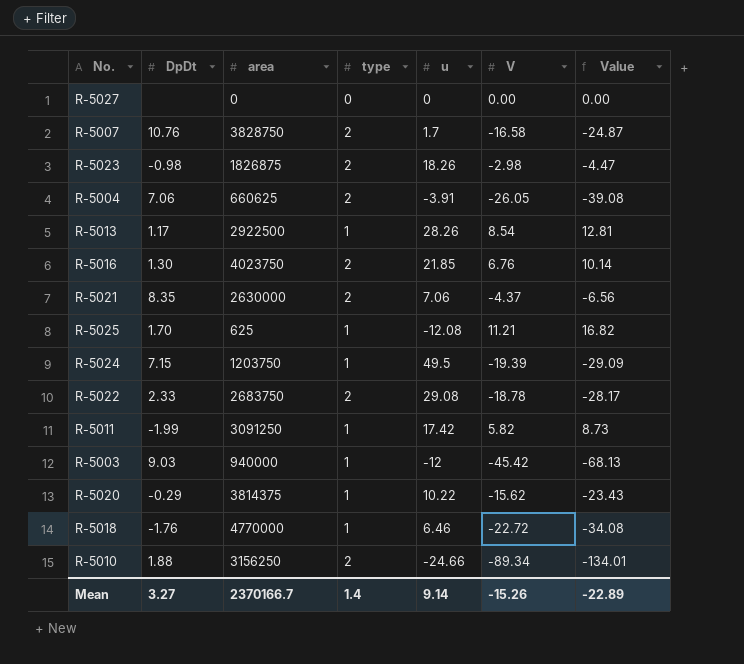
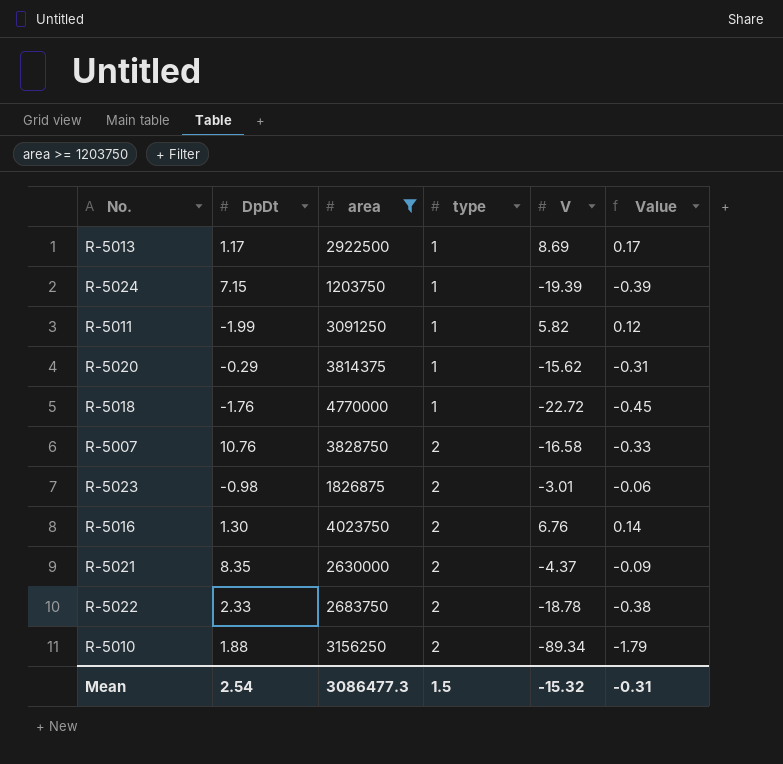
filter: none -> area >= 1203750
row order: none -> type ascending
column u | position: 5 -> none
column Value | formula: [V] * 1.5 -> [V] * 0.02
R-5013 | V: 8.54 -> 8.69
R-5023 | V: -2.98 -> -3.01
Mean | DpDt: 3.27 -> 2.54
Mean | area: 2370166.7 -> 3086477.3
Mean | type: 1.4 -> 1.5
Mean | V: -15.26 -> -15.32
Mean | Value: -22.89 -> -0.31

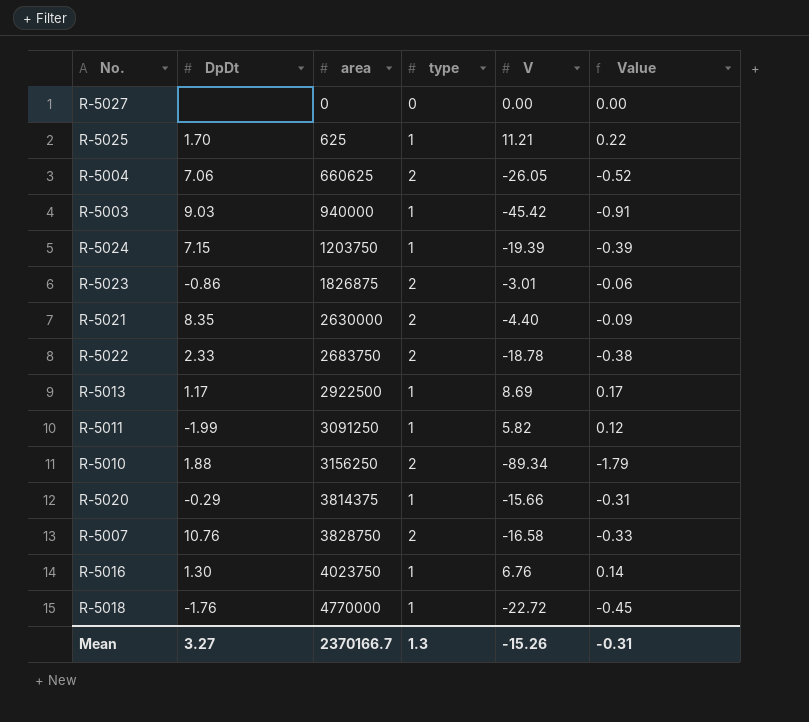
filter: area >= 1203750 -> none
row order: type ascending -> area ascending
R-5023 | DpDt: -0.98 -> -0.86
R-5021 | V: -4.37 -> -4.40
R-5020 | V: -15.62 -> -15.66
R-5016 | type: 2 -> 1
Mean | DpDt: 2.54 -> 3.27
Mean | area: 3086477.3 -> 2370166.7
Mean | type: 1.5 -> 1.3
Mean | V: -15.32 -> -15.26

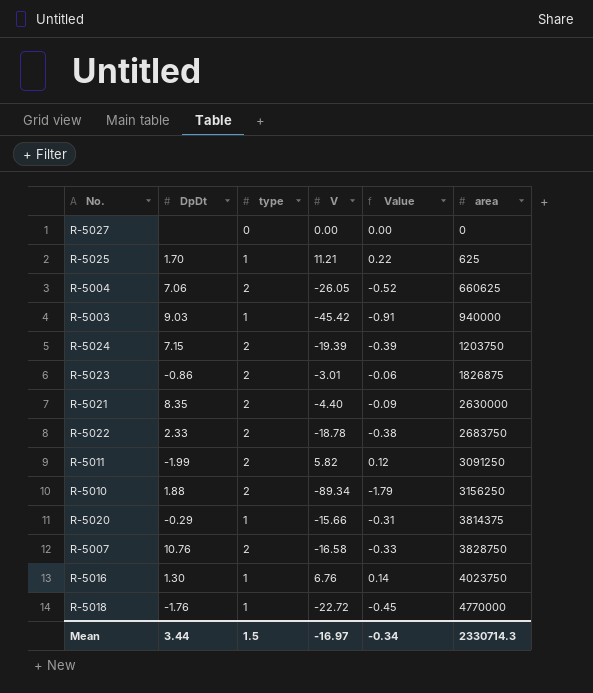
column area | position: 3 -> 6
row R-5013: 1.17 | 2922500 | 1 | 8.69 | 0.17 -> none
R-5024 | type: 1 -> 2
R-5011 | type: 1 -> 2
Mean | DpDt: 3.27 -> 3.44
Mean | type: 1.3 -> 1.5
Mean | V: -15.26 -> -16.97
Mean | Value: -0.31 -> -0.34
Mean | area: 2370166.7 -> 2330714.3

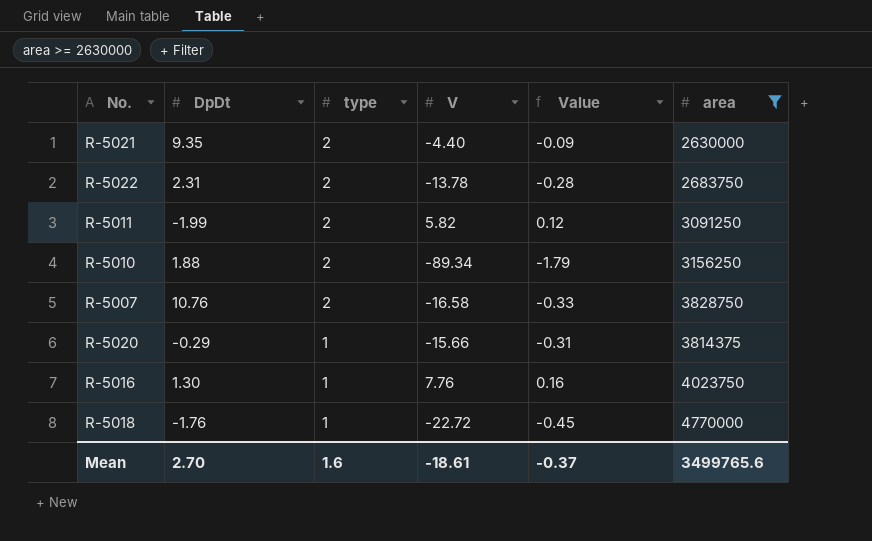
filter: none -> area >= 2630000
row order: area ascending -> type descending
R-5021 | DpDt: 8.35 -> 9.35
R-5022 | DpDt: 2.33 -> 2.31
R-5022 | V: -18.78 -> -13.78
R-5022 | Value: -0.38 -> -0.28
R-5016 | V: 6.76 -> 7.76
R-5016 | Value: 0.14 -> 0.16
Mean | DpDt: 3.44 -> 2.70
Mean | type: 1.5 -> 1.6
Mean | V: -16.97 -> -18.61
Mean | Value: -0.34 -> -0.37
Mean | area: 2330714.3 -> 3499765.6

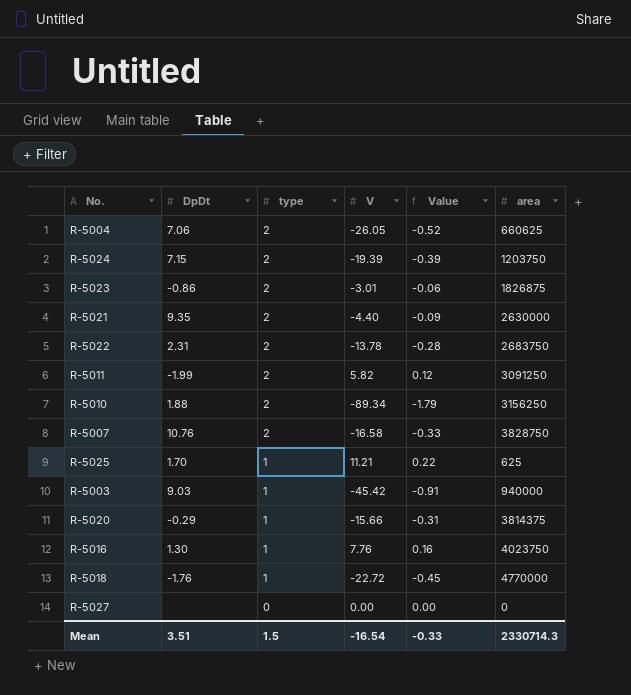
filter: area >= 2630000 -> none
Mean | DpDt: 2.70 -> 3.51
Mean | type: 1.6 -> 1.5
Mean | V: -18.61 -> -16.54
Mean | Value: -0.37 -> -0.33
Mean | area: 3499765.6 -> 2330714.3

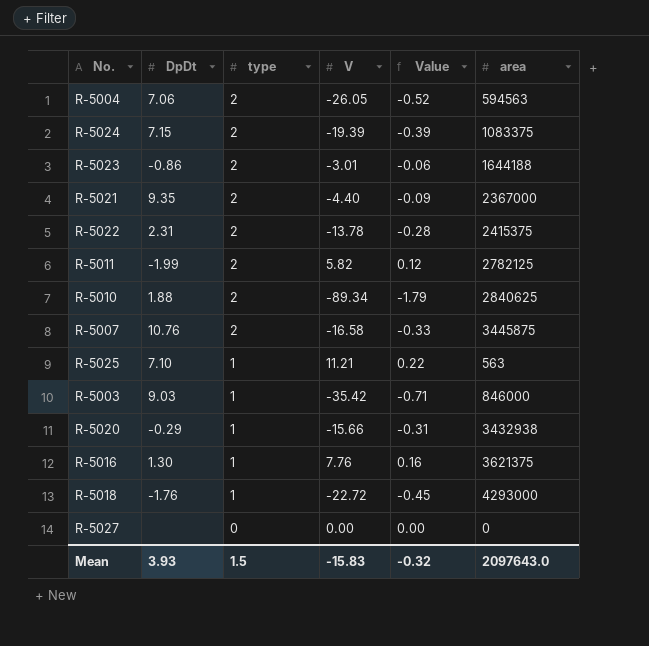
R-5004 | area: 660625 -> 594563
R-5024 | area: 1203750 -> 1083375
R-5023 | area: 1826875 -> 1644188
R-5021 | area: 2630000 -> 2367000
R-5022 | area: 2683750 -> 2415375
R-5011 | area: 3091250 -> 2782125
R-5010 | area: 3156250 -> 2840625
R-5007 | area: 3828750 -> 3445875
R-5025 | DpDt: 1.70 -> 7.10
R-5025 | area: 625 -> 563
R-5003 | V: -45.42 -> -35.42
R-5003 | Value: -0.91 -> -0.71
R-5003 | area: 940000 -> 846000
R-5020 | area: 3814375 -> 3432938
R-5016 | area: 4023750 -> 3621375
R-5018 | area: 4770000 -> 4293000
Mean | DpDt: 3.51 -> 3.93
Mean | V: -16.54 -> -15.83
Mean | Value: -0.33 -> -0.32
Mean | area: 2330714.3 -> 2097643.0

